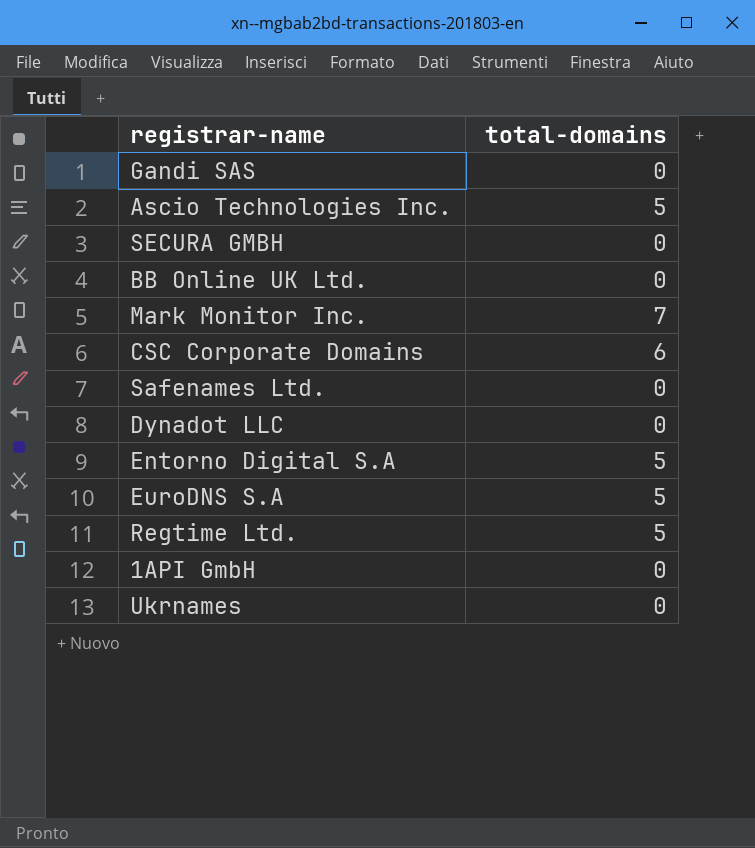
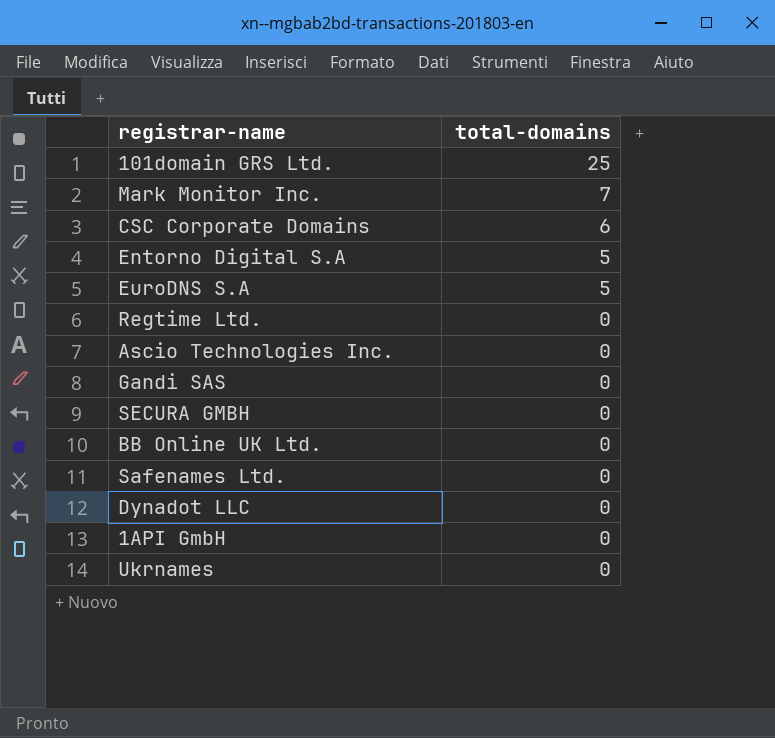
row order: none -> total-domains descending
row 101domain GRS Ltd.: none -> 25
Regtime Ltd. | total-domains: 5 -> 0
Ascio Technologies Inc. | total-domains: 5 -> 0

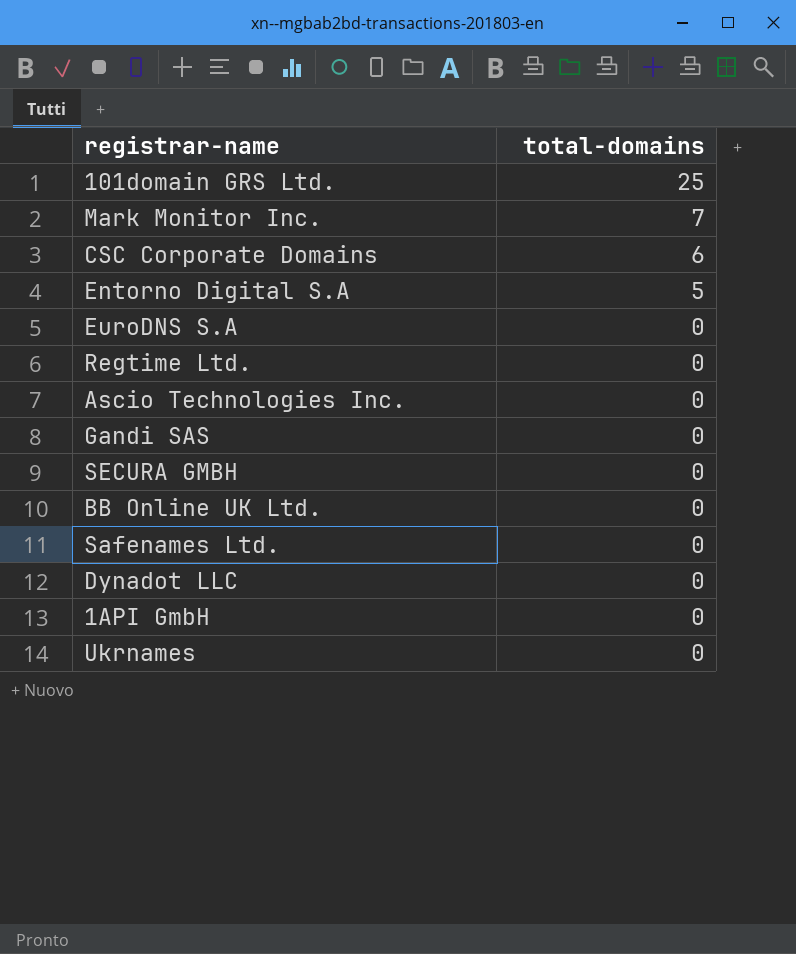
EuroDNS S.A | total-domains: 5 -> 0

